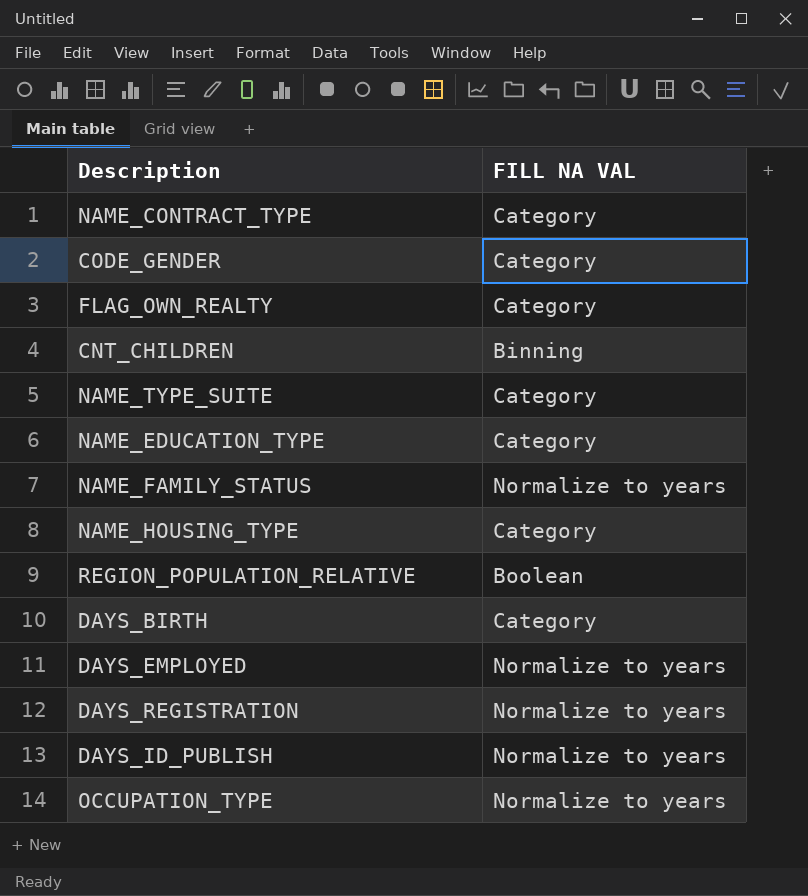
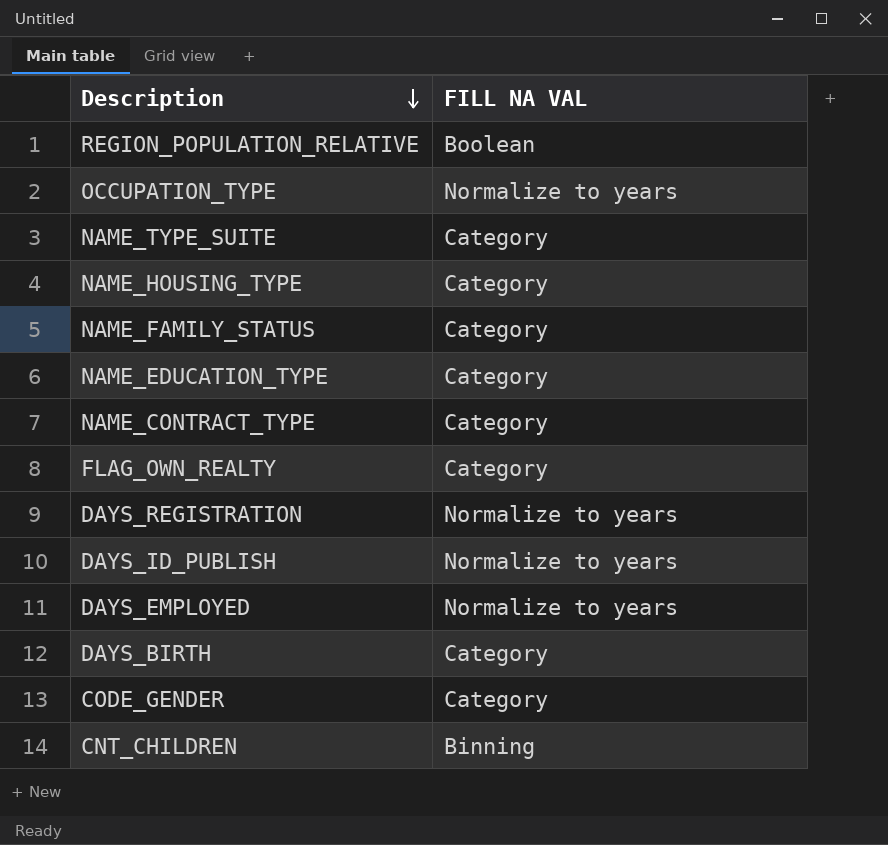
row order: none -> Description descending
NAME_FAMILY_STATUS | FILL NA VAL: Normalize to years -> Category

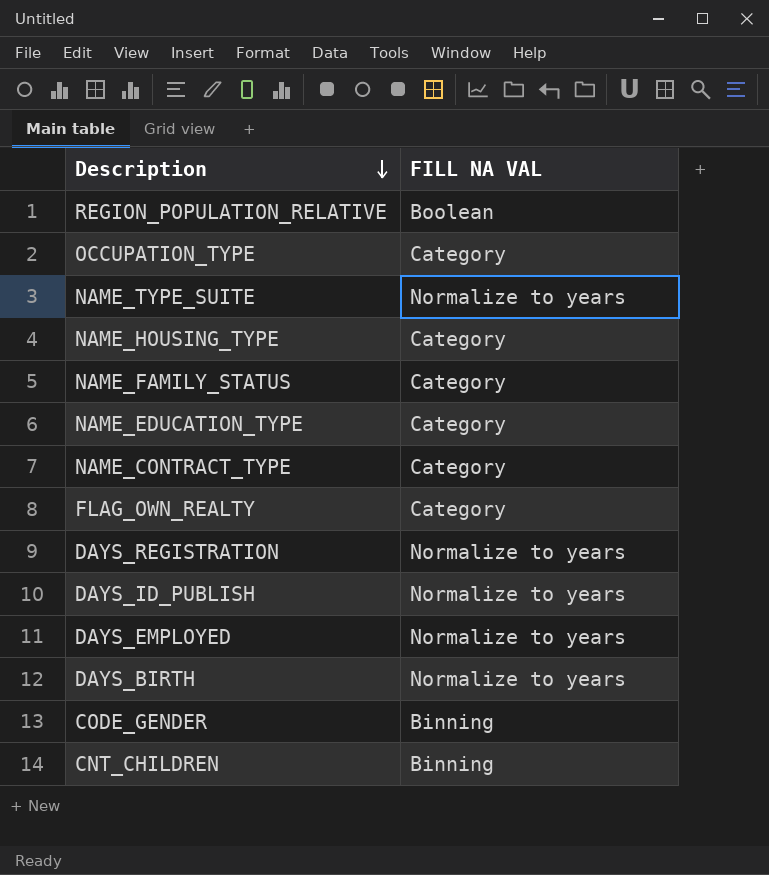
OCCUPATION_TYPE | FILL NA VAL: Normalize to years -> Category
NAME_TYPE_SUITE | FILL NA VAL: Category -> Normalize to years
DAYS_BIRTH | FILL NA VAL: Category -> Normalize to years
CODE_GENDER | FILL NA VAL: Category -> Binning

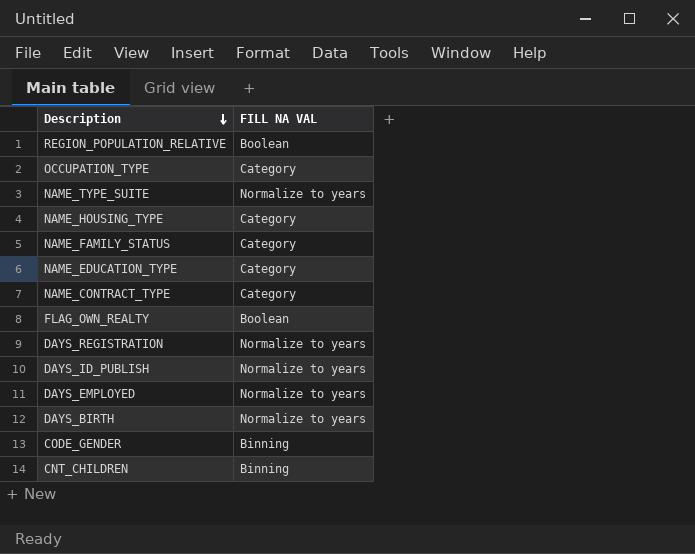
FLAG_OWN_REALTY | FILL NA VAL: Category -> Boolean

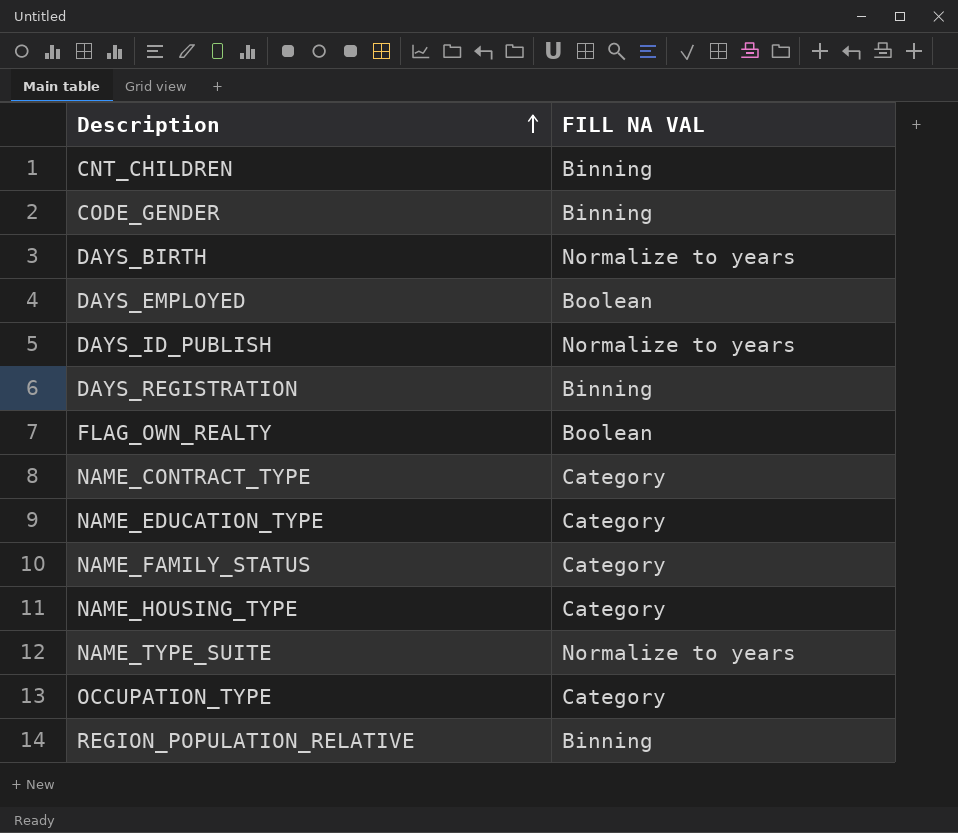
row order: Description descending -> Description ascending
DAYS_EMPLOYED | FILL NA VAL: Normalize to years -> Boolean
DAYS_REGISTRATION | FILL NA VAL: Normalize to years -> Binning
REGION_POPULATION_RELATIVE | FILL NA VAL: Boolean -> Binning

